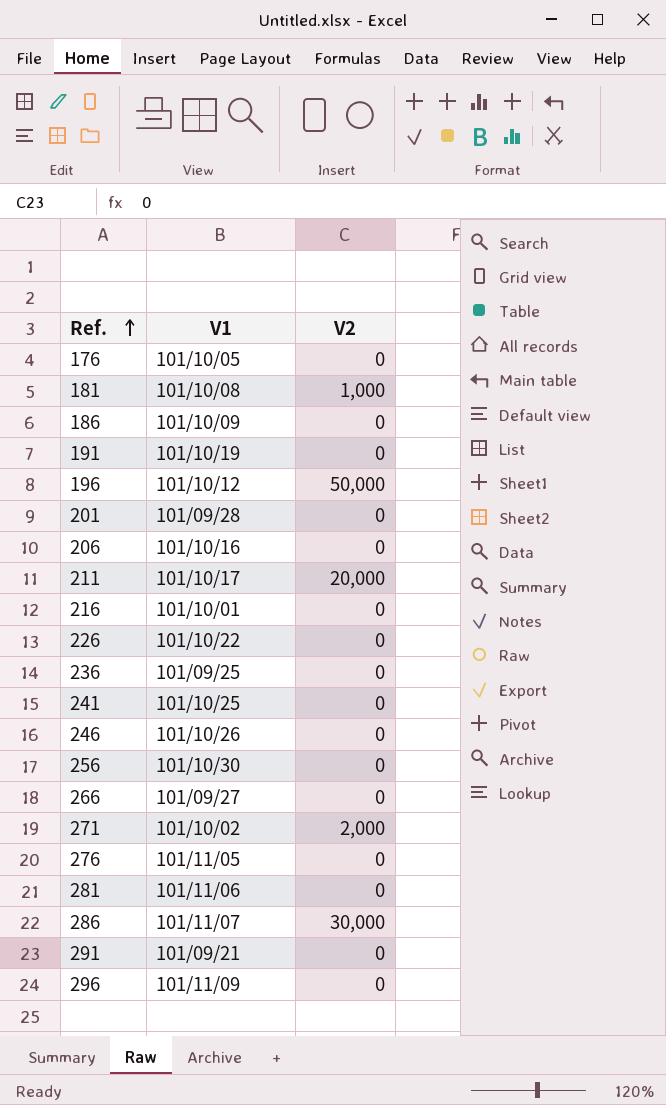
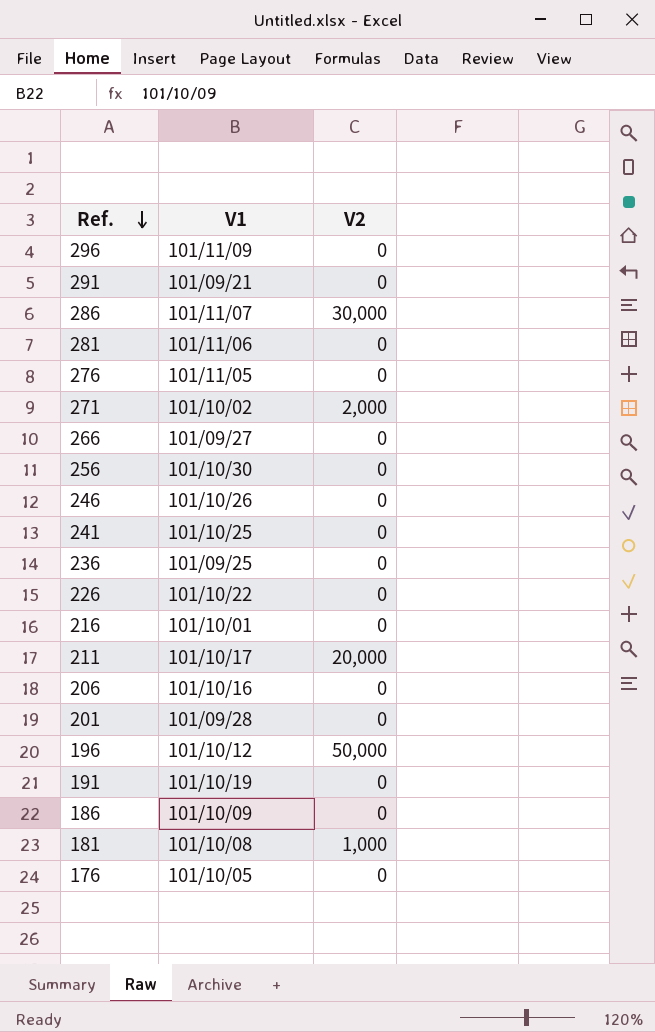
row order: Ref. ascending -> Ref. descending

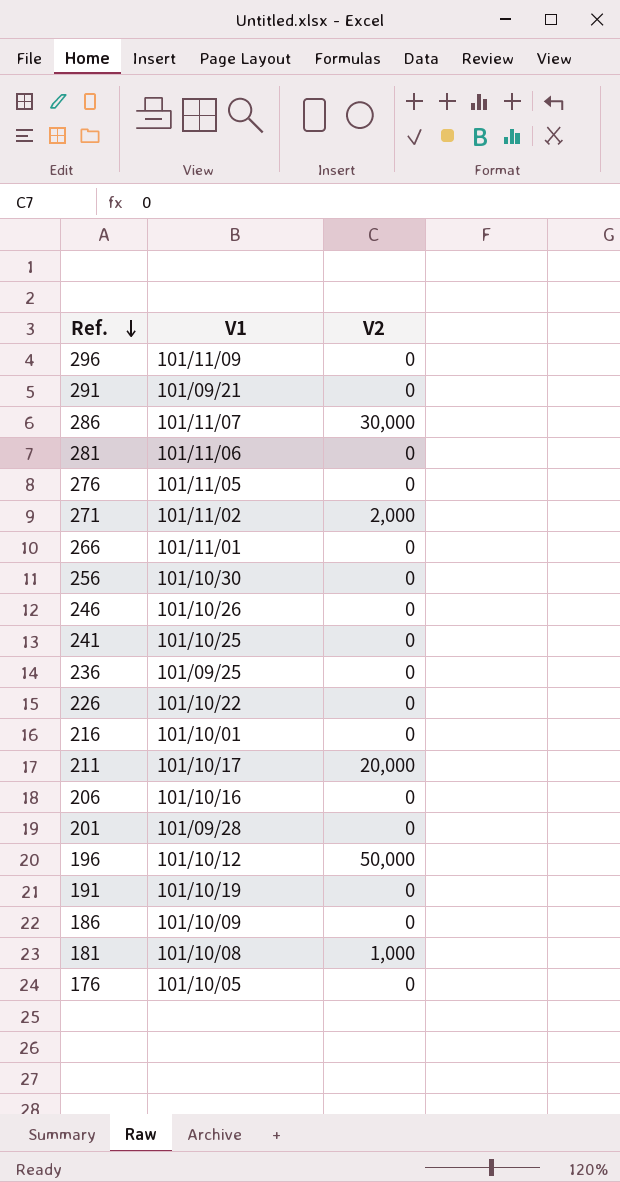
271 | V1: 101/10/02 -> 101/11/02
266 | V1: 101/09/27 -> 101/11/01

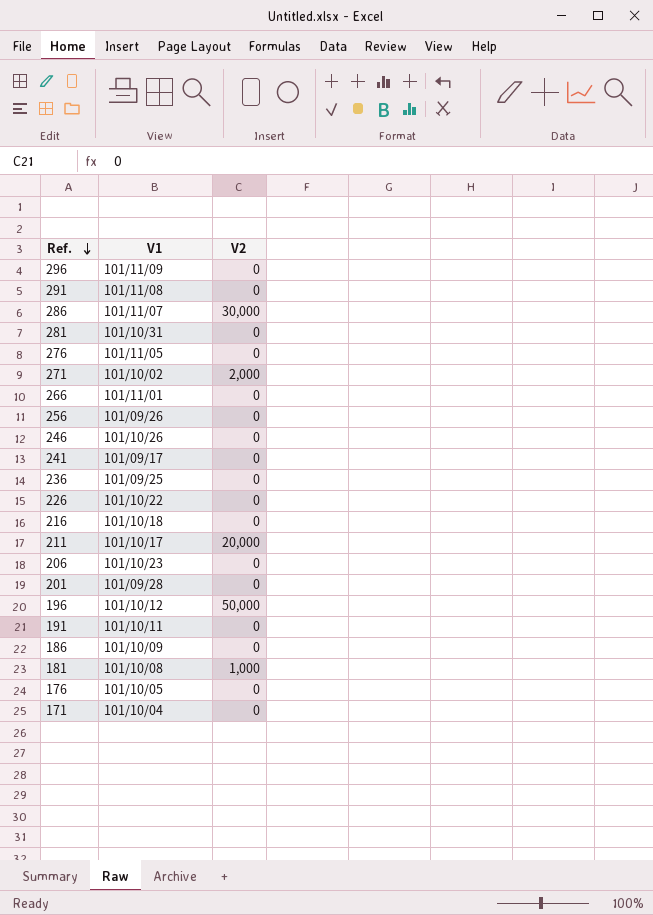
291 | V1: 101/09/21 -> 101/11/08
281 | V1: 101/11/06 -> 101/10/31
271 | V1: 101/11/02 -> 101/10/02
256 | V1: 101/10/30 -> 101/09/26
241 | V1: 101/10/25 -> 101/09/17
216 | V1: 101/10/01 -> 101/10/18
206 | V1: 101/10/16 -> 101/10/23
191 | V1: 101/10/19 -> 101/10/11
row 171: none -> 101/10/04 | 0

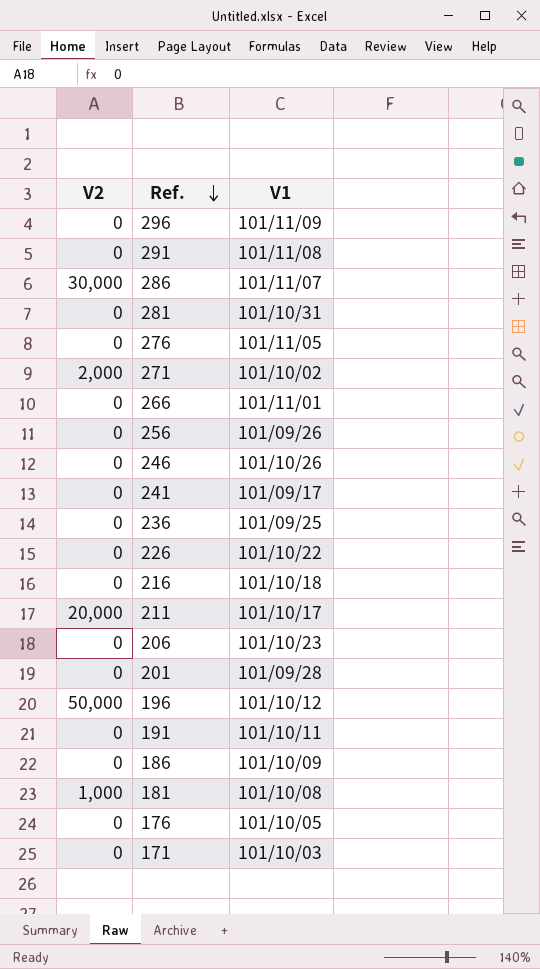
column V2 | position: 3 -> 1
171 | V1: 101/10/04 -> 101/10/03

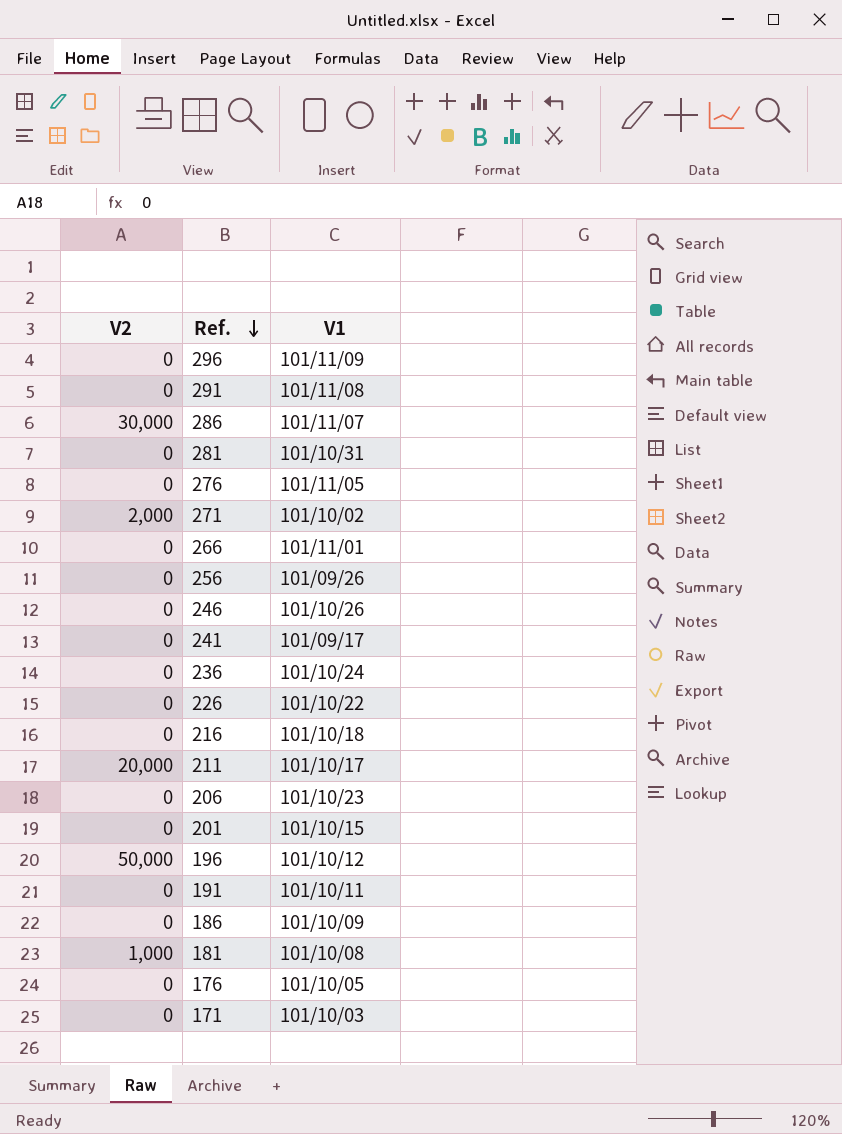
236 | V1: 101/09/25 -> 101/10/24
201 | V1: 101/09/28 -> 101/10/15

